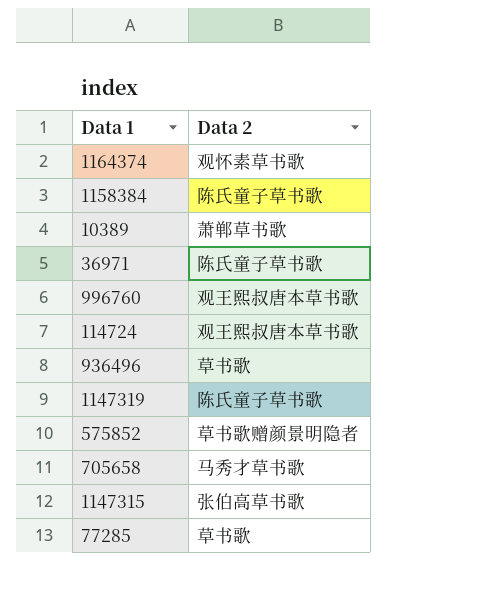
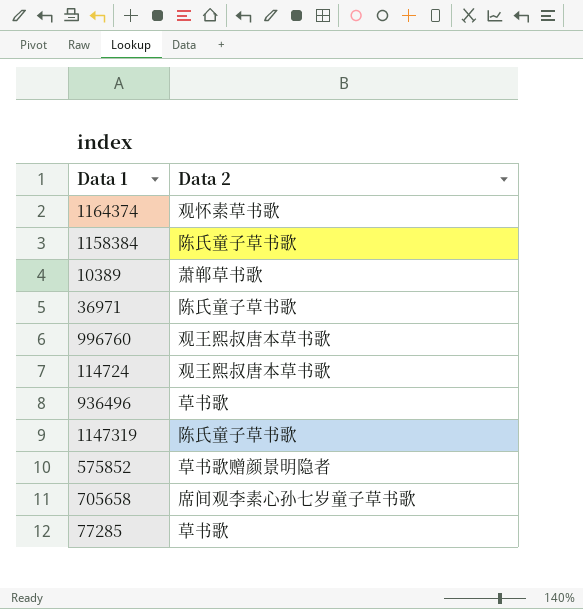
row 1147315: 张伯高草书歌 -> none
705658 | Data 2: 马秀才草书歌 -> 席间观李素心孙七岁童子草书歌

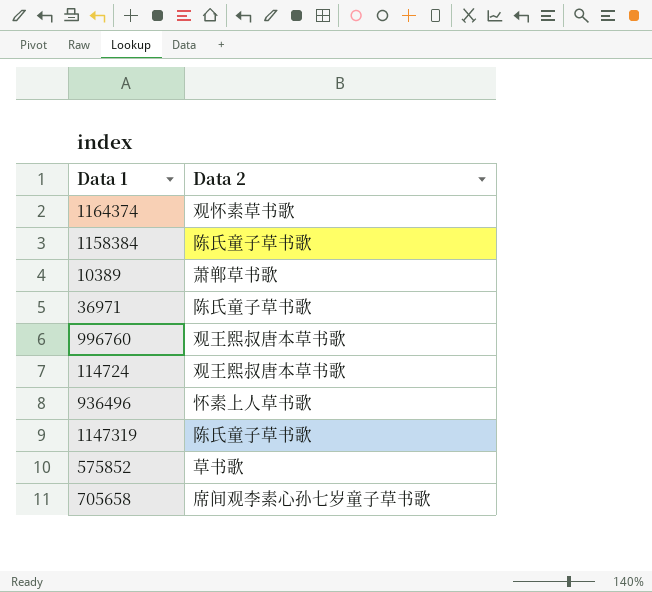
row 77285: 草书歌 -> none
936496 | Data 2: 草书歌 -> 怀素上人草书歌
575852 | Data 2: 草书歌赠颜景明隐者 -> 草书歌

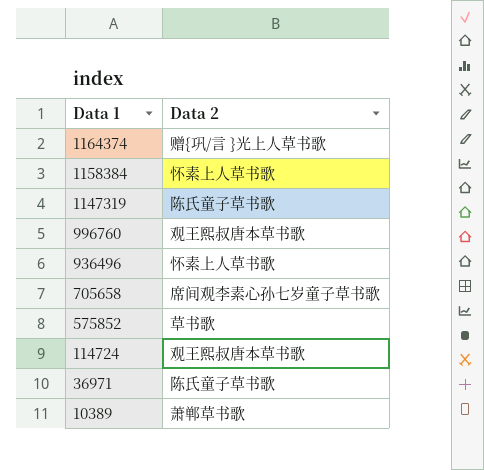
row order: none -> Data 1 descending
1164374 | Data 2: 观怀素草书歌 -> 赠{巩/言 }光上人草书歌
1158384 | Data 2: 陈氏童子草书歌 -> 怀素上人草书歌

